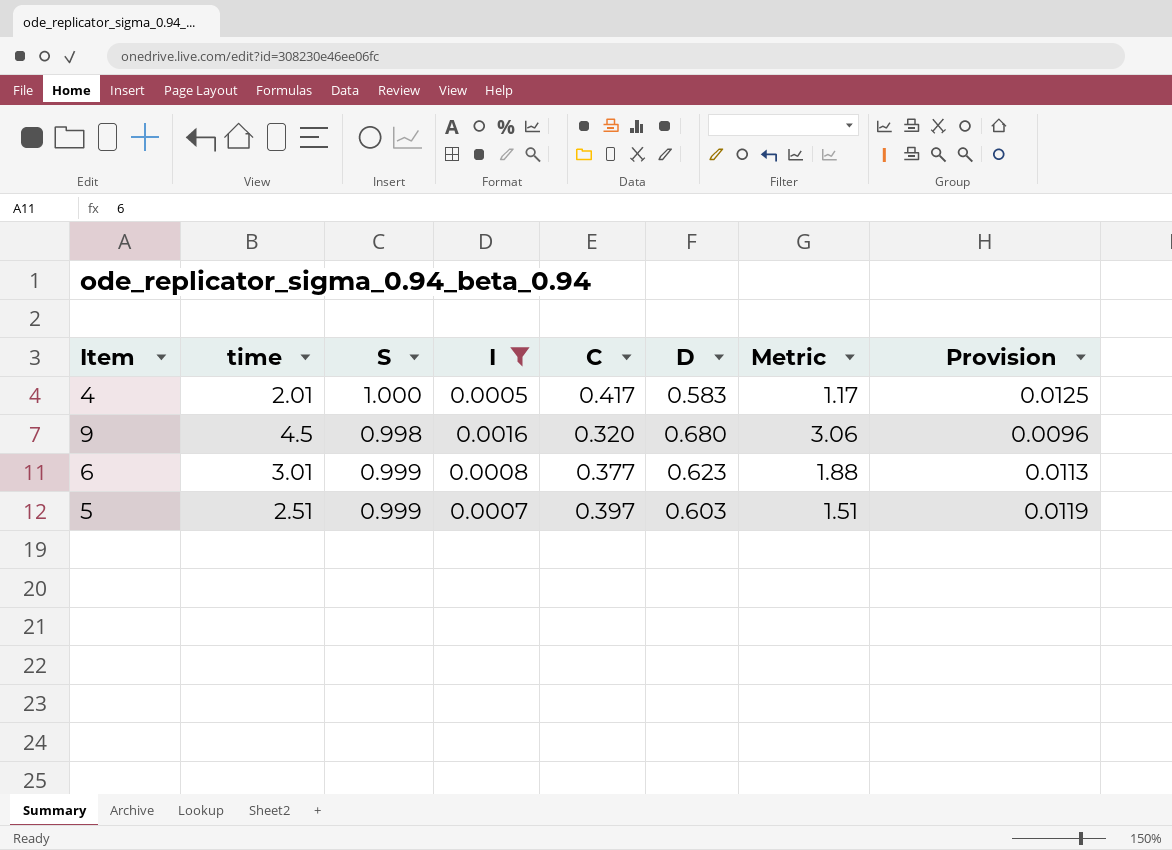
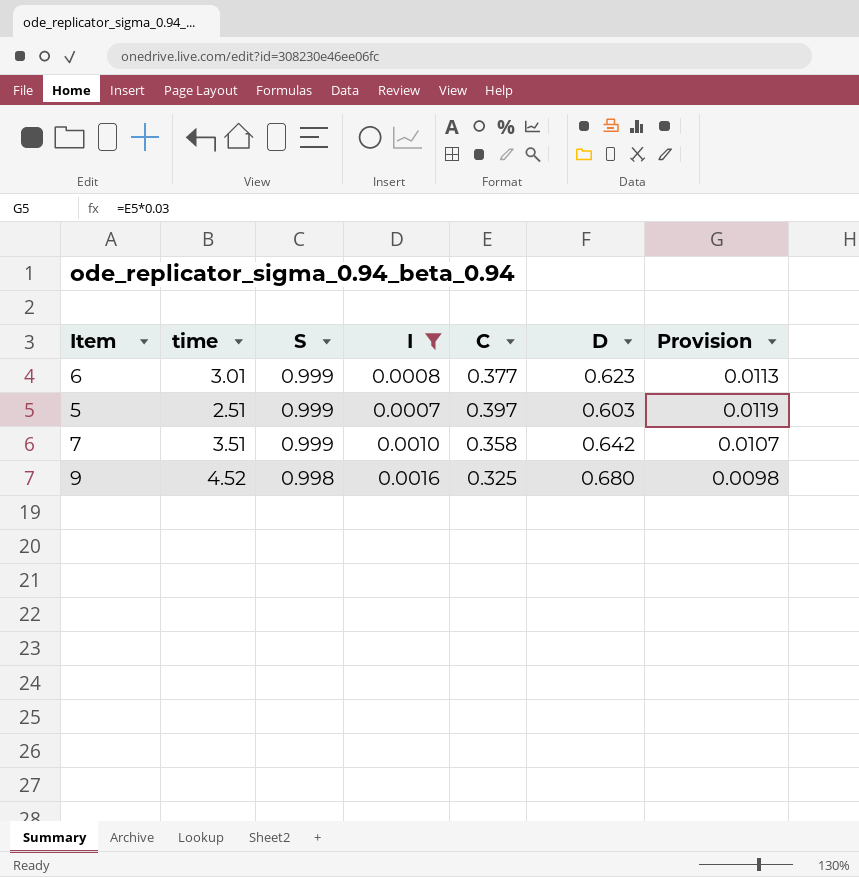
row order: none -> S descending
column Metric | formula: [time] * [D] -> none
row 4: 2.01 | 1.000 | 0.0005 | 0.417 | 0.583 | 1.17 | 0.0125 -> none
row 7: none -> 3.51 | 0.999 | 0.0010 | 0.358 | 0.642 | 0.0107
9 | time: 4.5 -> 4.52
9 | C: 0.320 -> 0.325
9 | Provision: 0.0096 -> 0.0098

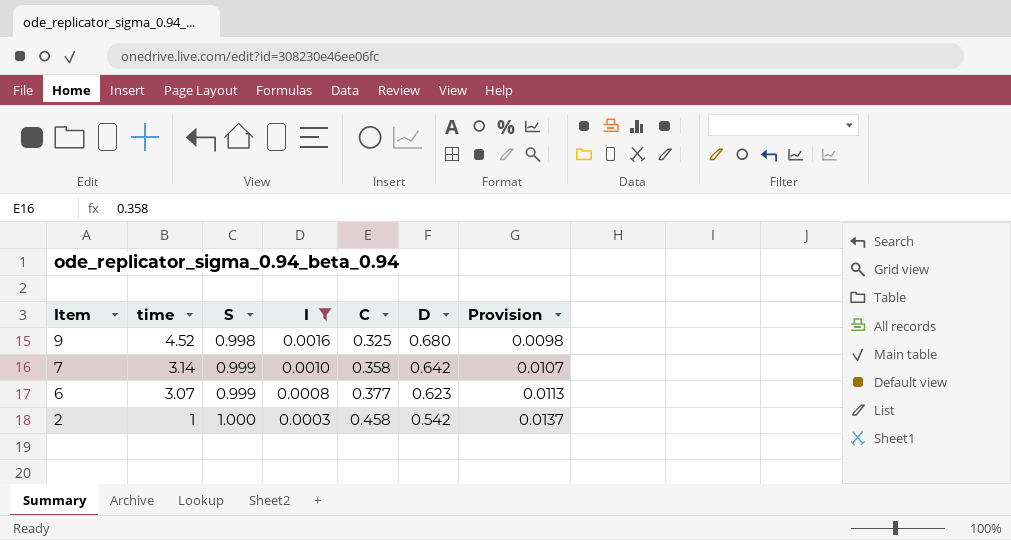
row order: S descending -> Item descending
row 5: 2.51 | 0.999 | 0.0007 | 0.397 | 0.603 | 0.0119 -> none
7 | time: 3.51 -> 3.14
6 | time: 3.01 -> 3.07
row 2: none -> 1 | 1.000 | 0.0003 | 0.458 | 0.542 | 0.0137

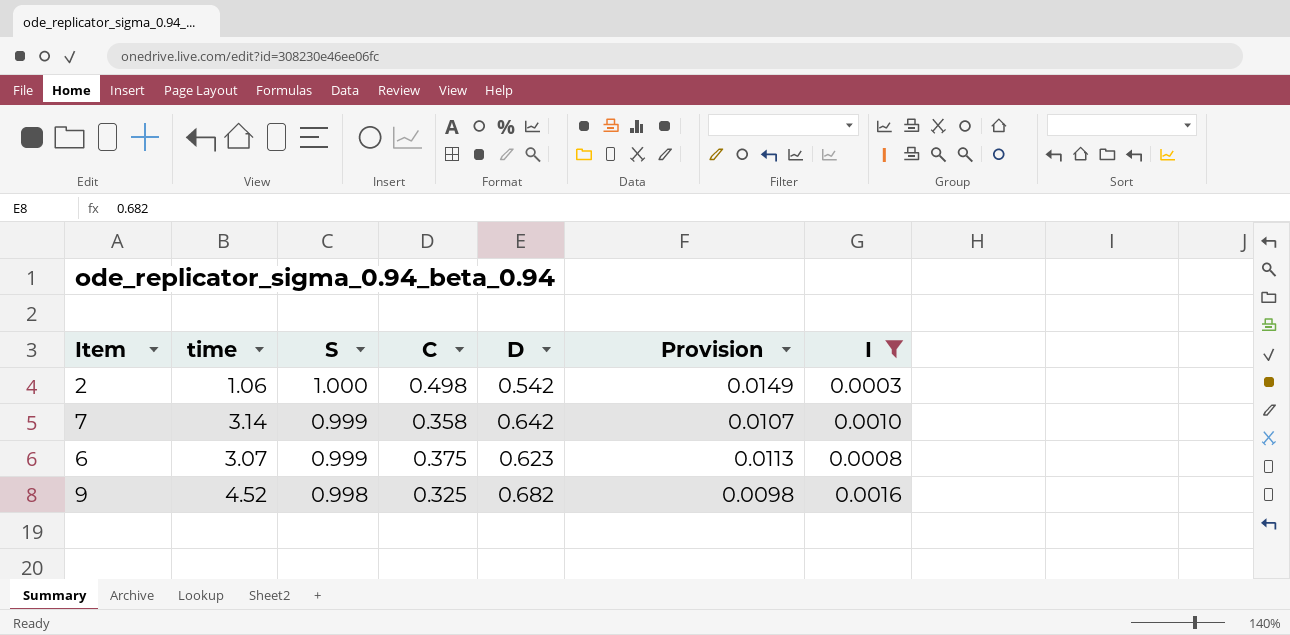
row order: Item descending -> S descending
column I | position: 4 -> 7
2 | time: 1 -> 1.06
2 | C: 0.458 -> 0.498
2 | Provision: 0.0137 -> 0.0149
6 | C: 0.377 -> 0.375
9 | D: 0.680 -> 0.682

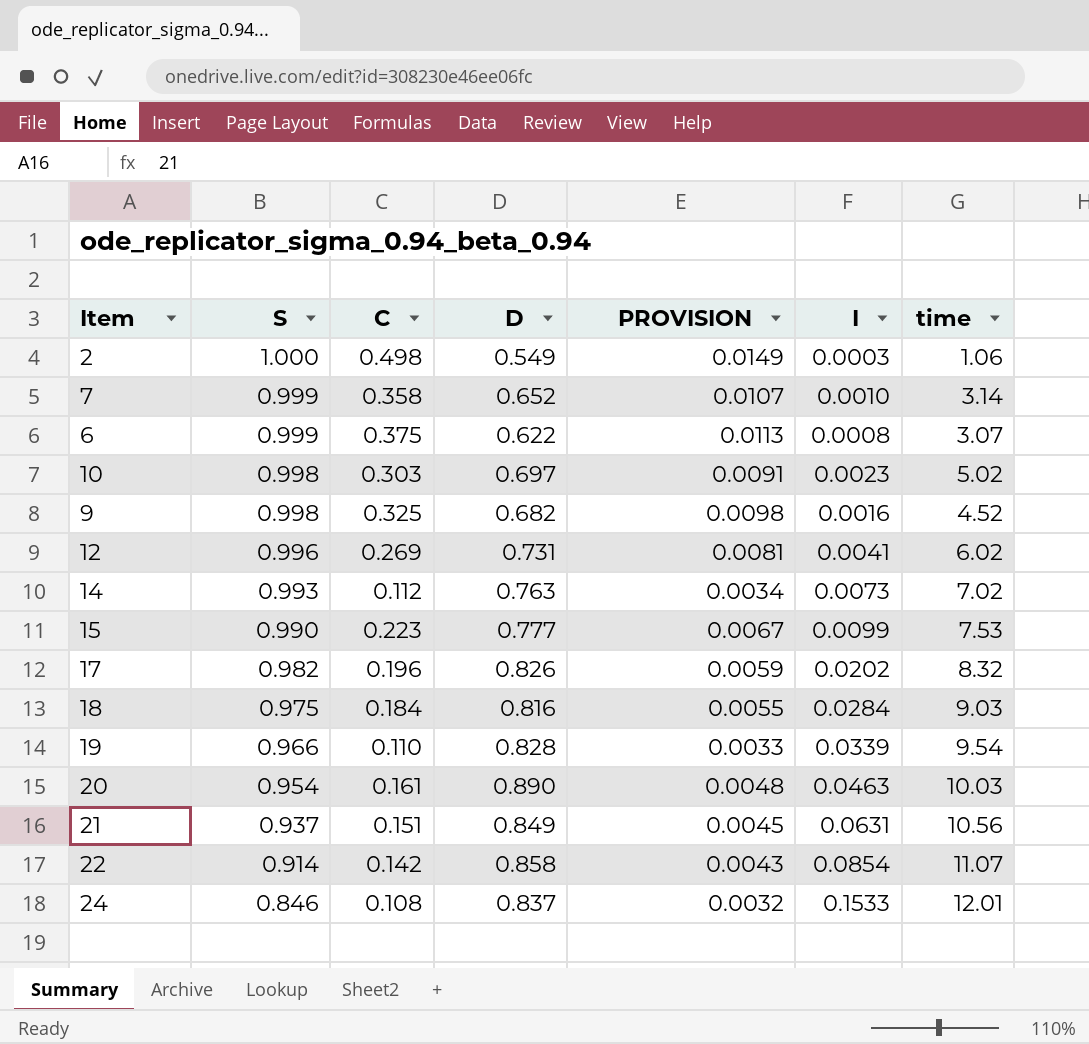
filter: I <= 0.0016 -> none
column name: Provision -> PROVISION
column time | position: 2 -> 7
2 | D: 0.542 -> 0.549
7 | D: 0.642 -> 0.652
6 | D: 0.623 -> 0.622

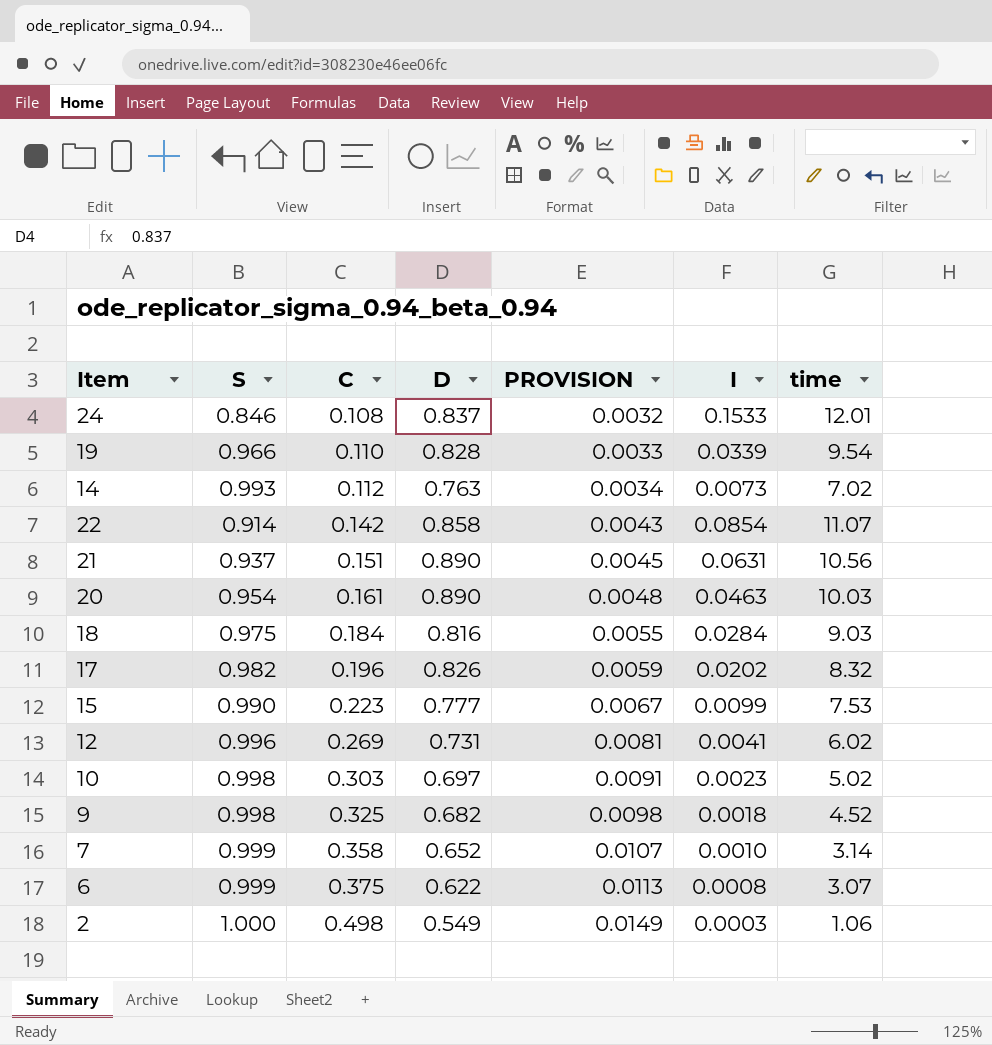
row order: S descending -> C ascending
21 | D: 0.849 -> 0.890
9 | I: 0.0016 -> 0.0018

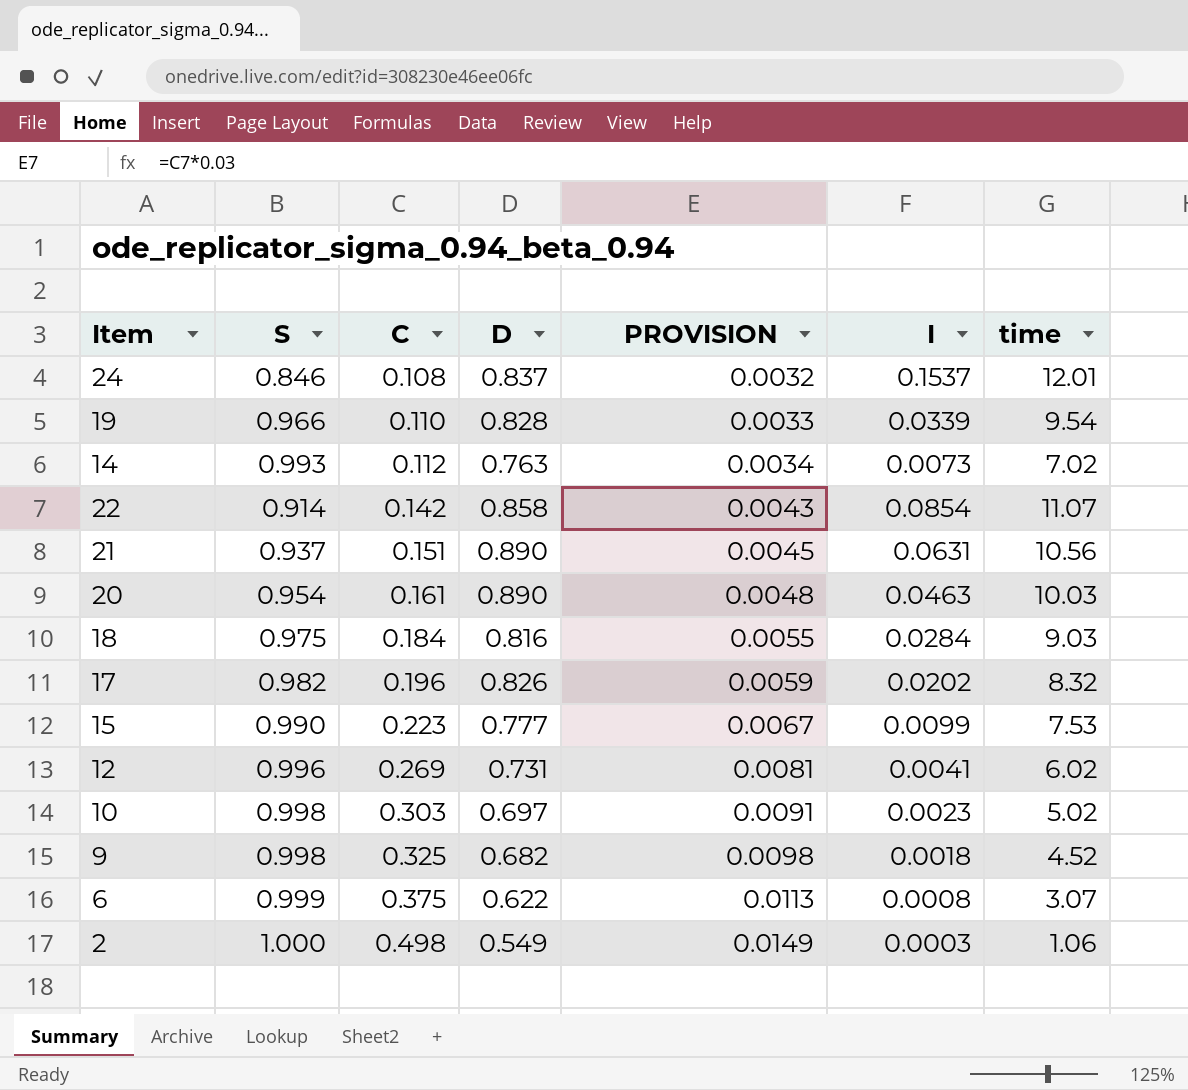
row 7: 0.999 | 0.358 | 0.652 | 0.0107 | 0.0010 | 3.14 -> none
24 | I: 0.1533 -> 0.1537

